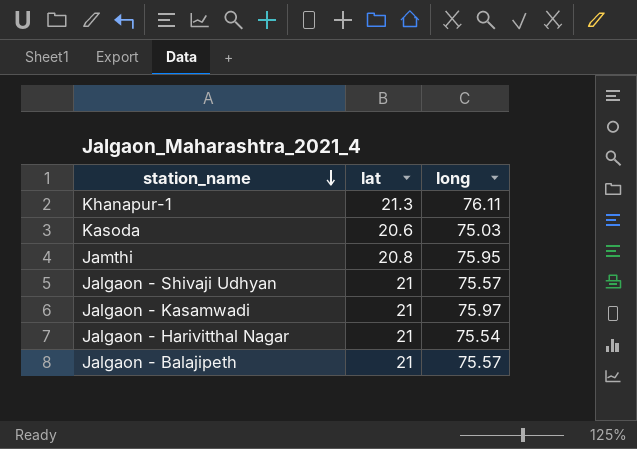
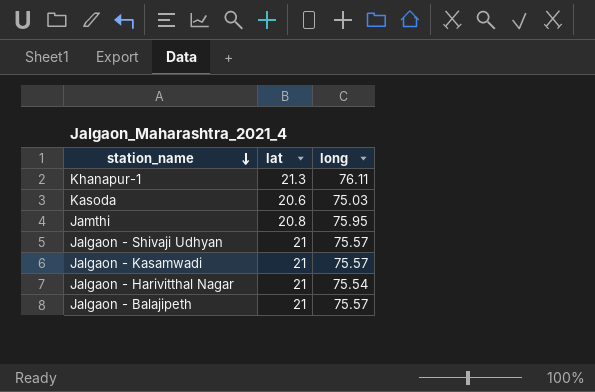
Jalgaon - Kasamwadi | long: 75.97 -> 75.57

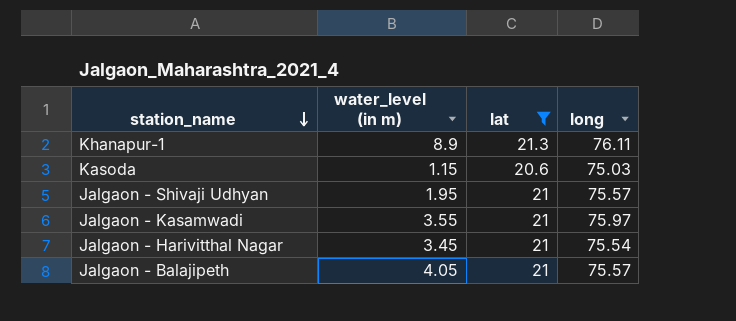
filter: none -> lat != 20.8
column water_level (in m) | position: none -> 2
Jalgaon - Kasamwadi | long: 75.57 -> 75.97

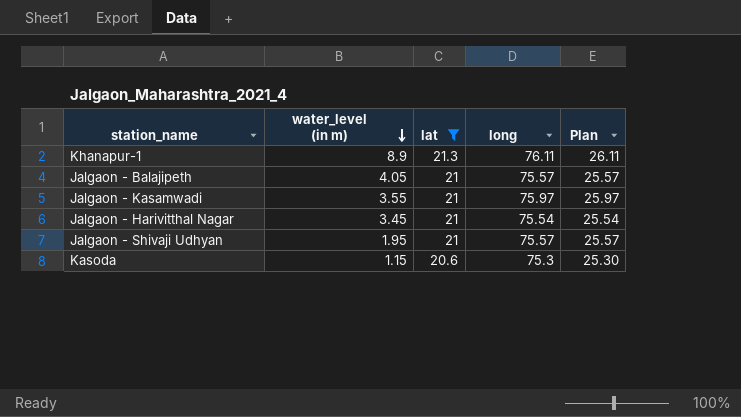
row order: station_name descending -> water_level (in m) descending
column Plan | formula: none -> [long] - 50
Kasoda | long: 75.03 -> 75.3

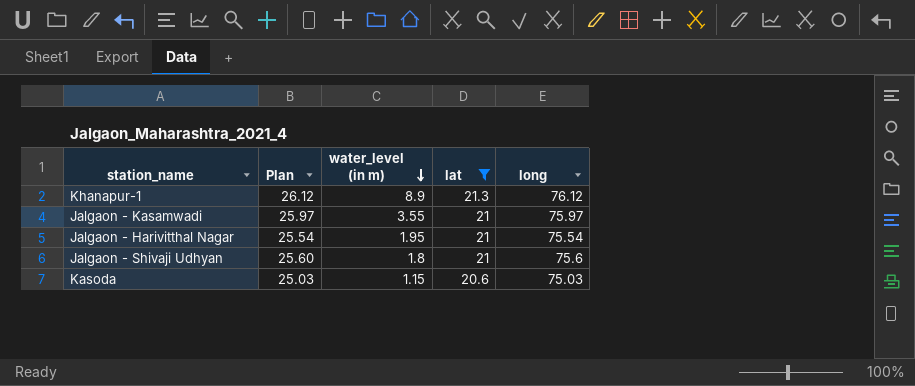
column Plan | position: 5 -> 2
row Jalgaon - Balajipeth: 4.05 | 21 | 75.57 | 25.57 -> none
Khanapur-1 | Plan: 26.11 -> 26.12
Khanapur-1 | long: 76.11 -> 76.12
Jalgaon - Harivitthal Nagar | water_level (in m): 3.45 -> 1.95
Jalgaon - Shivaji Udhyan | Plan: 25.57 -> 25.60
Jalgaon - Shivaji Udhyan | water_level (in m): 1.95 -> 1.8
Jalgaon - Shivaji Udhyan | long: 75.57 -> 75.6
Kasoda | Plan: 25.30 -> 25.03
Kasoda | long: 75.3 -> 75.03

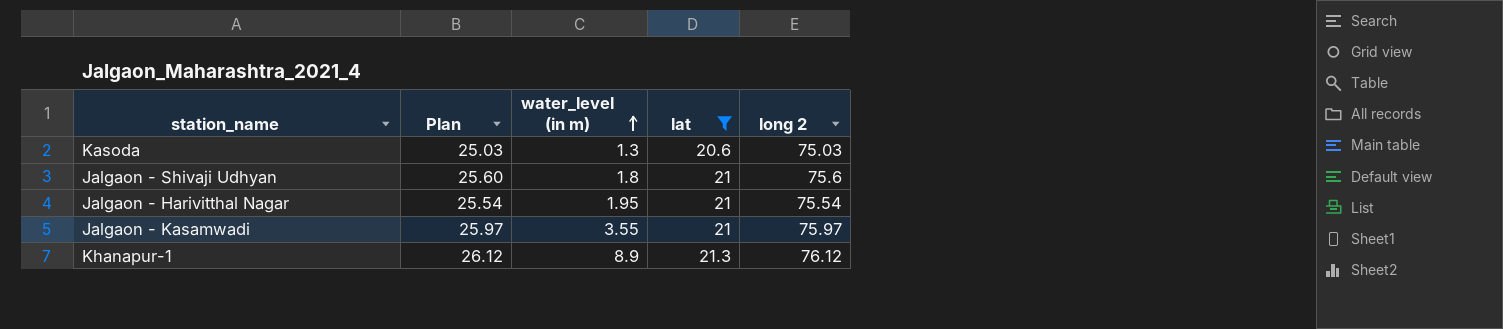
row order: water_level (in m) descending -> water_level (in m) ascending
column name: long -> long 2
Kasoda | water_level (in m): 1.15 -> 1.3

